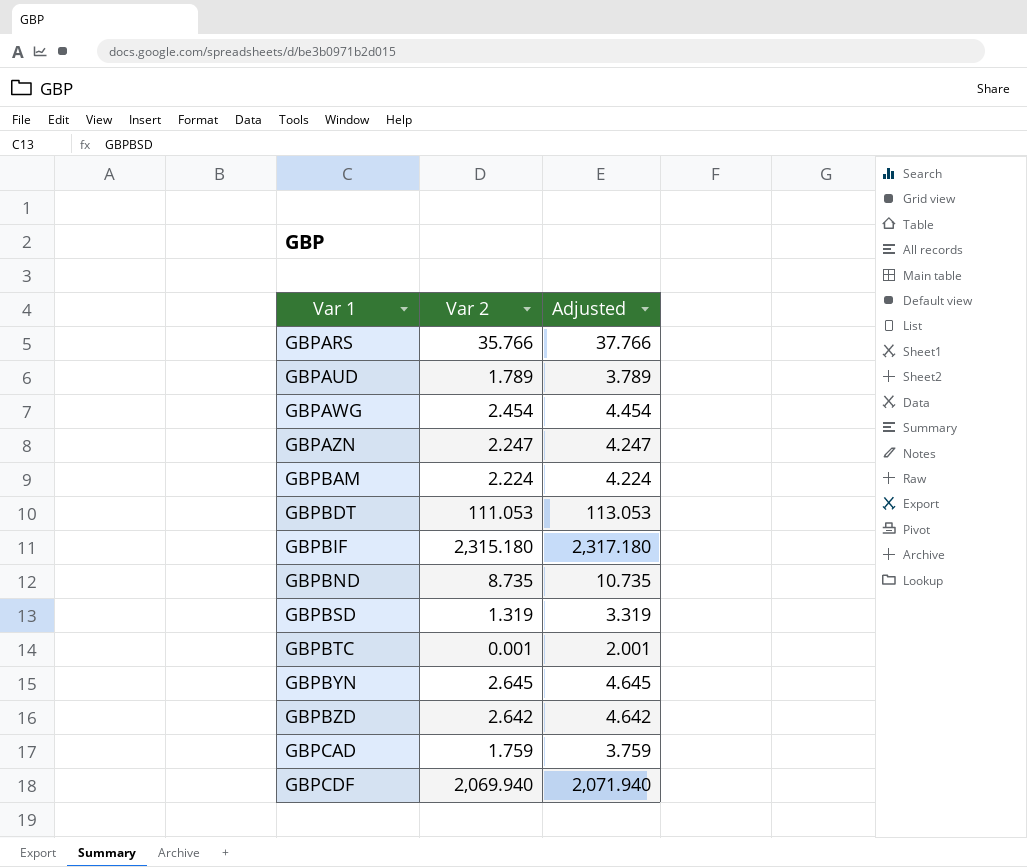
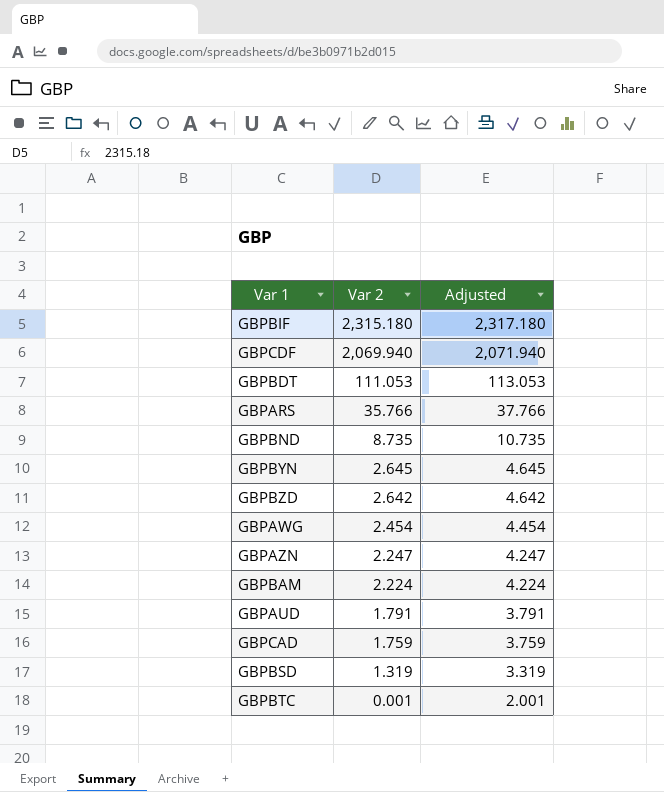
row order: Var 1 ascending -> Var 2 descending
GBPAUD | Var 2: 1.789 -> 1.791
GBPAUD | Adjusted: 3.789 -> 3.791

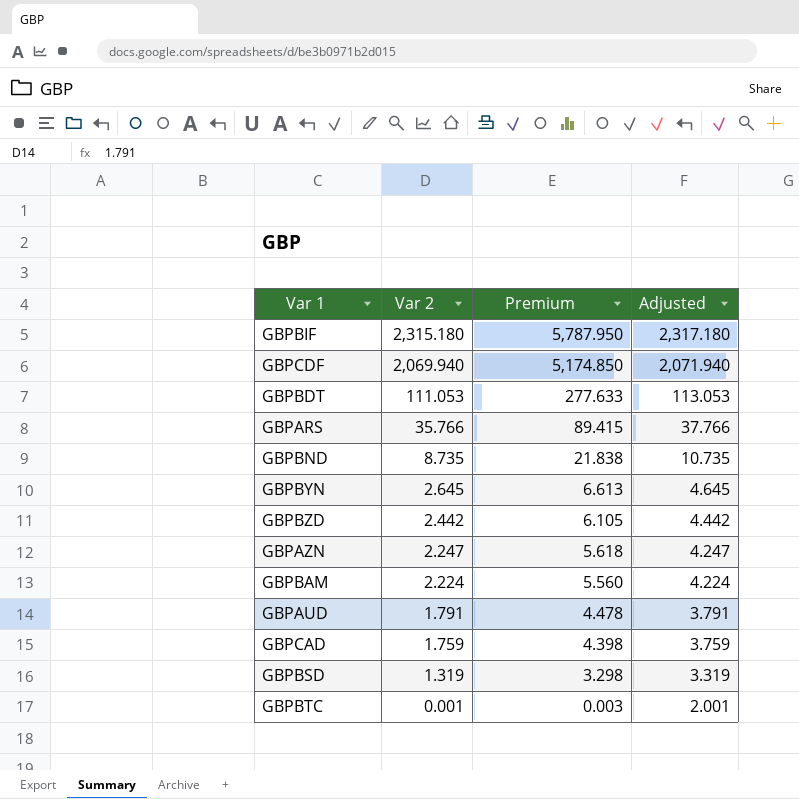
column Premium | formula: none -> [Var 2] * 2.5
row GBPAWG: 2.454 | 4.454 -> none
GBPBZD | Var 2: 2.642 -> 2.442
GBPBZD | Adjusted: 4.642 -> 4.442

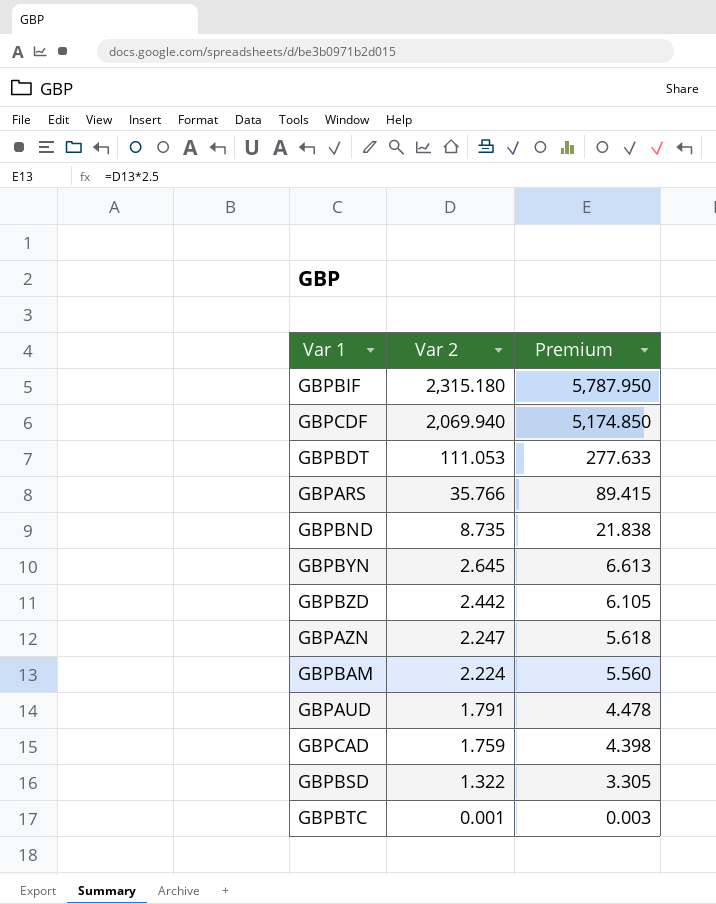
column Adjusted | formula: [Var 2] + 2 -> none
GBPBSD | Var 2: 1.319 -> 1.322
GBPBSD | Premium: 3.298 -> 3.305

